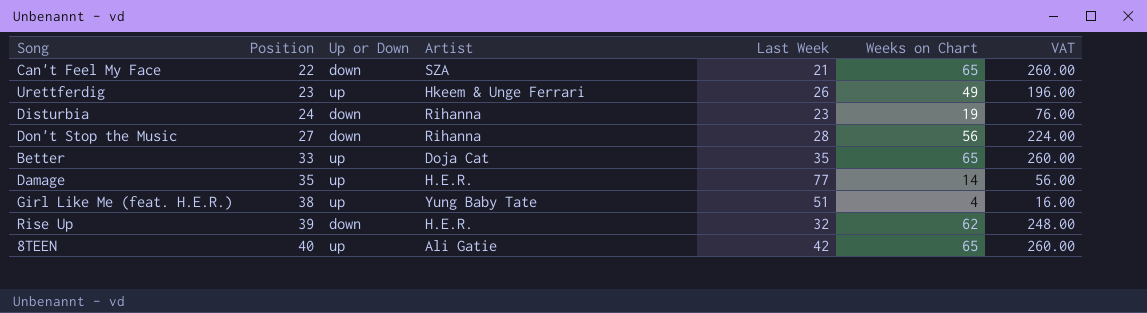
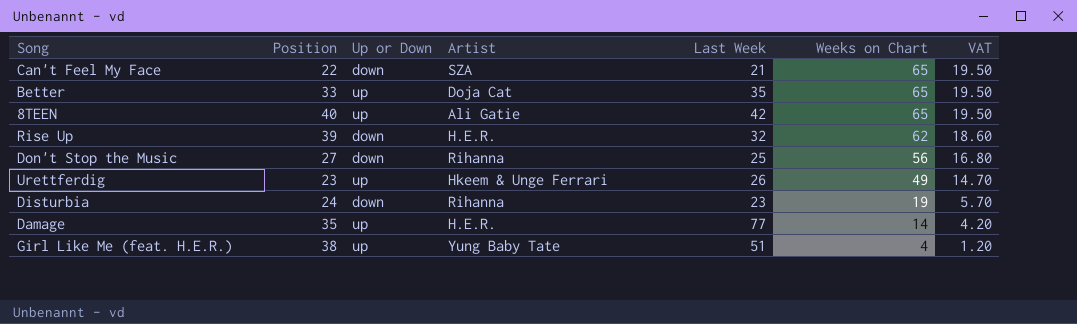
row order: Position ascending -> Weeks on Chart descending
column VAT | formula: [Weeks on Chart] * 4 -> [Weeks on Chart] * 0.3
Don't Stop the Music | Last Week: 28 -> 25

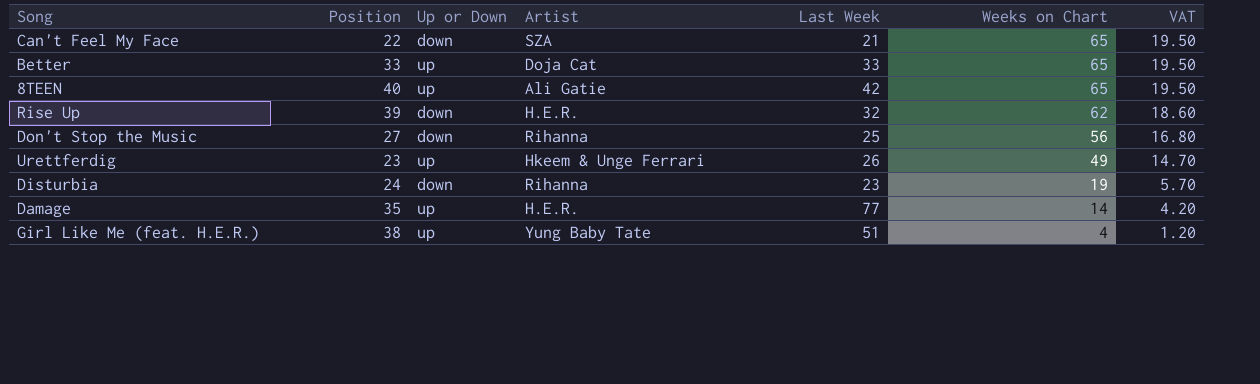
Better | Last Week: 35 -> 33

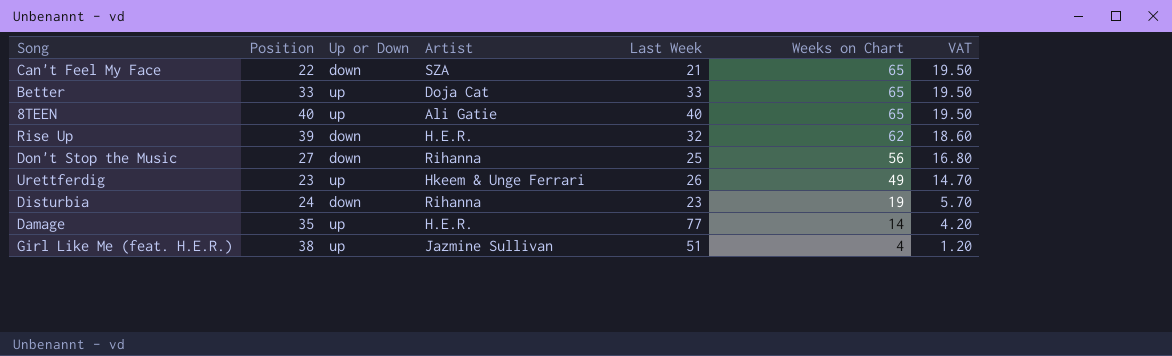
8TEEN | Last Week: 42 -> 40
Girl Like Me (feat. H.E.R.) | Artist: Yung Baby Tate -> Jazmine Sullivan

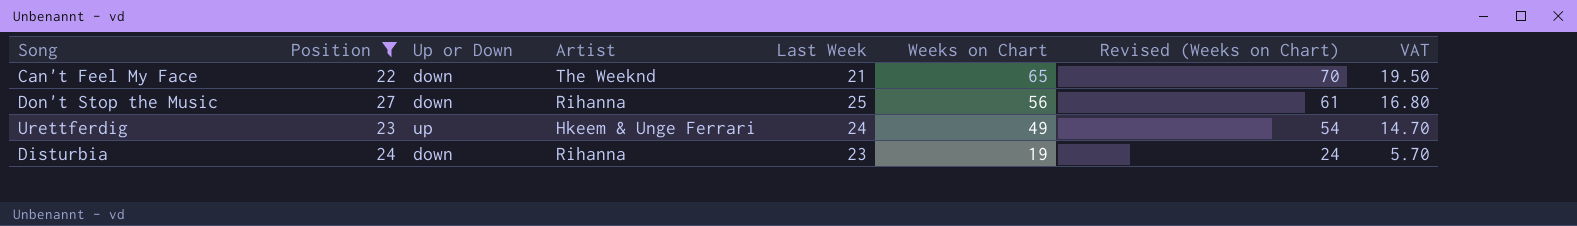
filter: none -> Position <= 27
column Revised (Weeks on Chart) | formula: none -> [Weeks on Chart] + 5
Can't Feel My Face | Artist: SZA -> The Weeknd
Urettferdig | Last Week: 26 -> 24

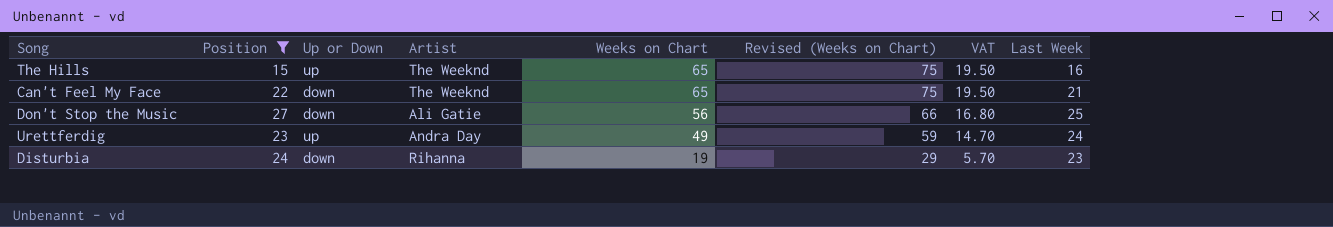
column Revised (Weeks on Chart) | formula: [Weeks on Chart] + 5 -> [Weeks on Chart] + 10
column Last Week | position: 5 -> 8
row The Hills: none -> 15 | up | The Weeknd | 65 | 75 | 19.50 | 16
Don't Stop the Music | Artist: Rihanna -> Ali Gatie
Urettferdig | Artist: Hkeem & Unge Ferrari -> Andra Day

